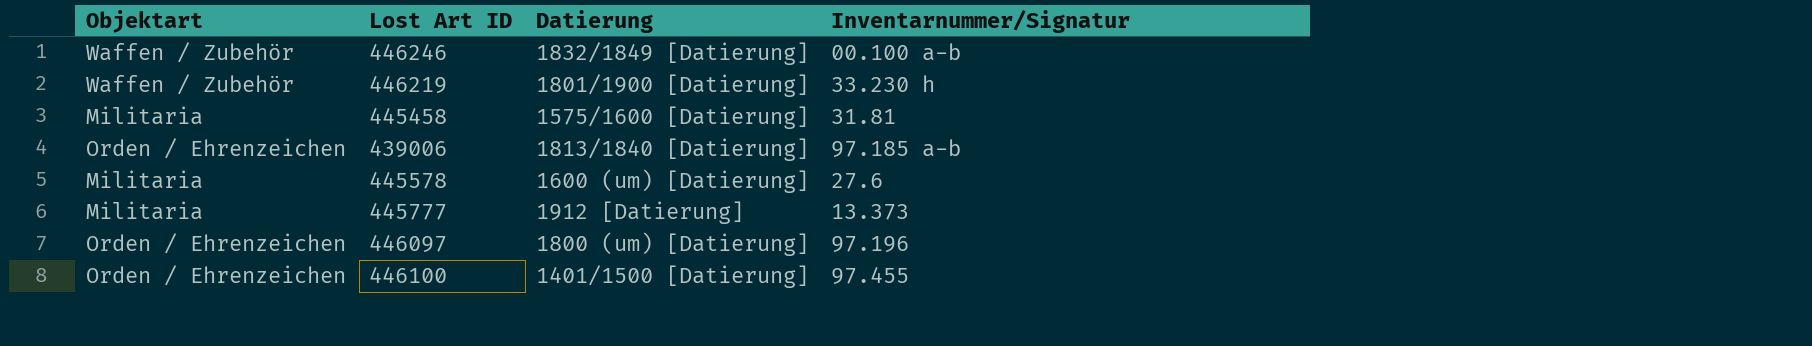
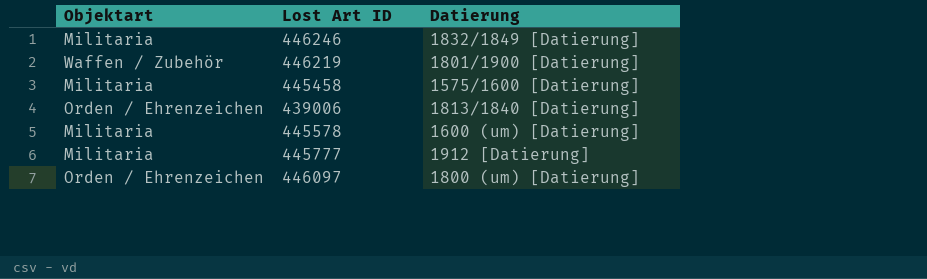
column Inventarnummer/Signatur | position: 4 -> none
row 446100: Orden / Ehrenzeichen | 1401/1500 [Datierung] | 97.455 -> none
446246 | Objektart: Waffen / Zubehör -> Militaria

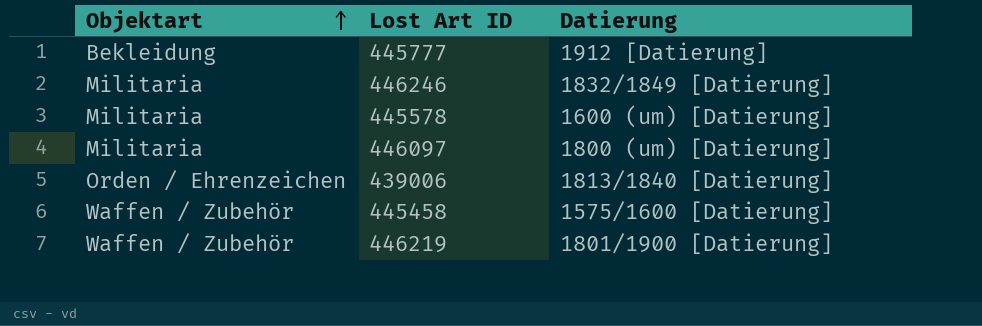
row order: none -> Objektart ascending
445777 | Objektart: Militaria -> Bekleidung
446097 | Objektart: Orden / Ehrenzeichen -> Militaria
445458 | Objektart: Militaria -> Waffen / Zubehör

